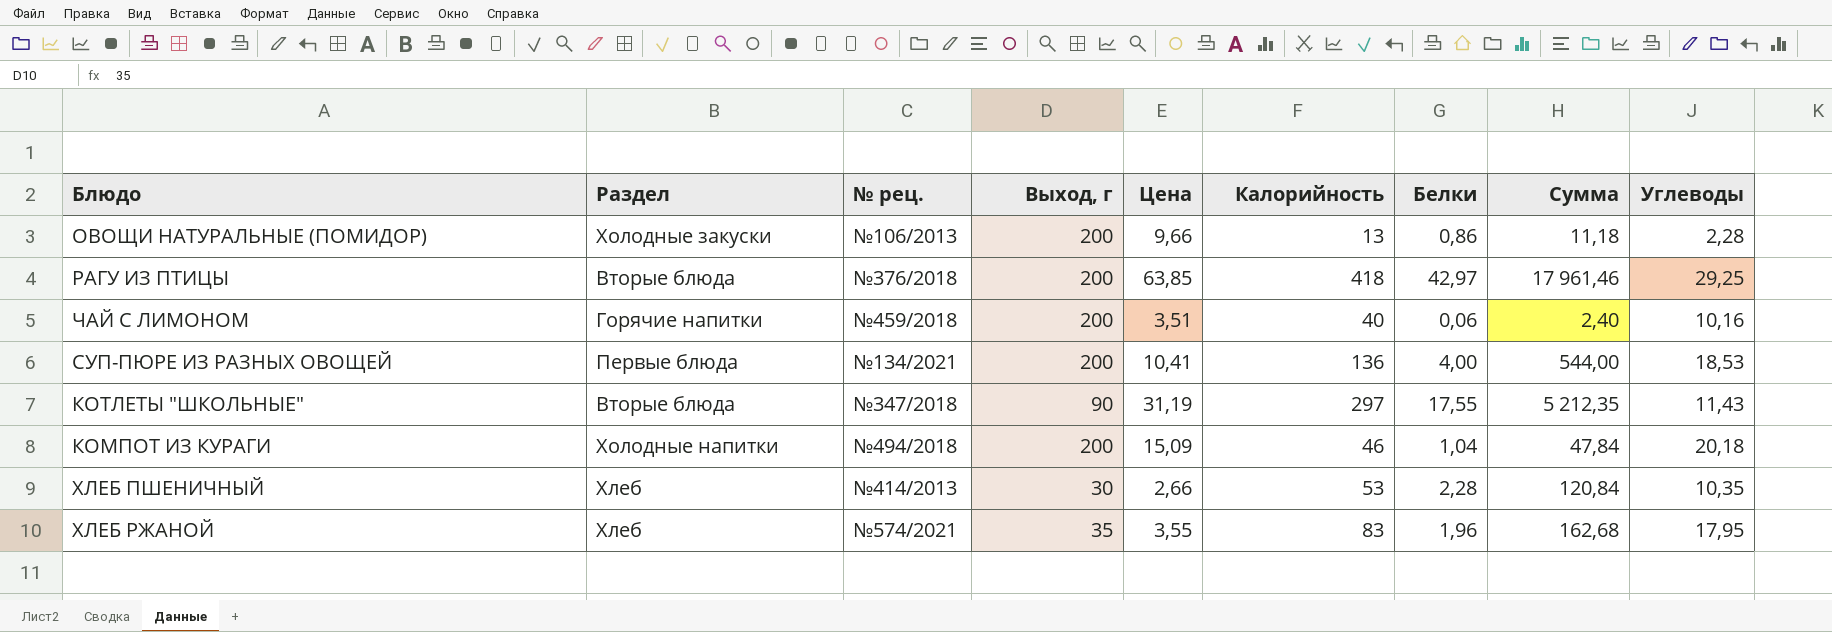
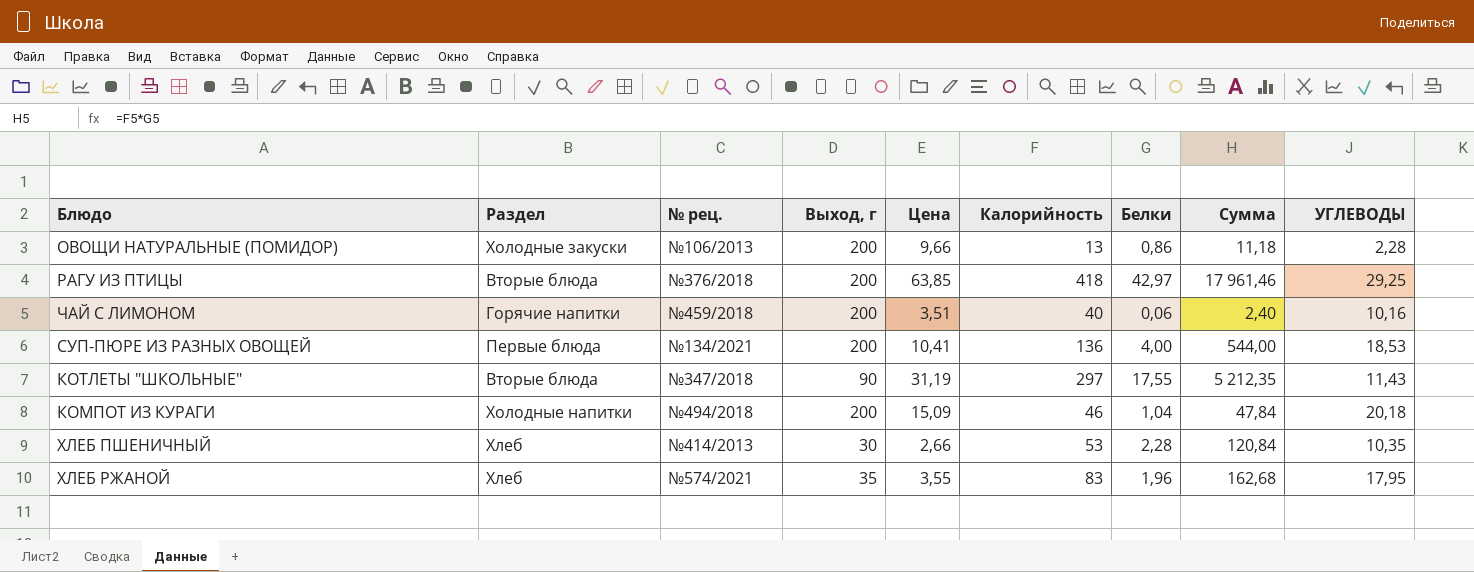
column name: Углеводы -> УГЛЕВОДЫ

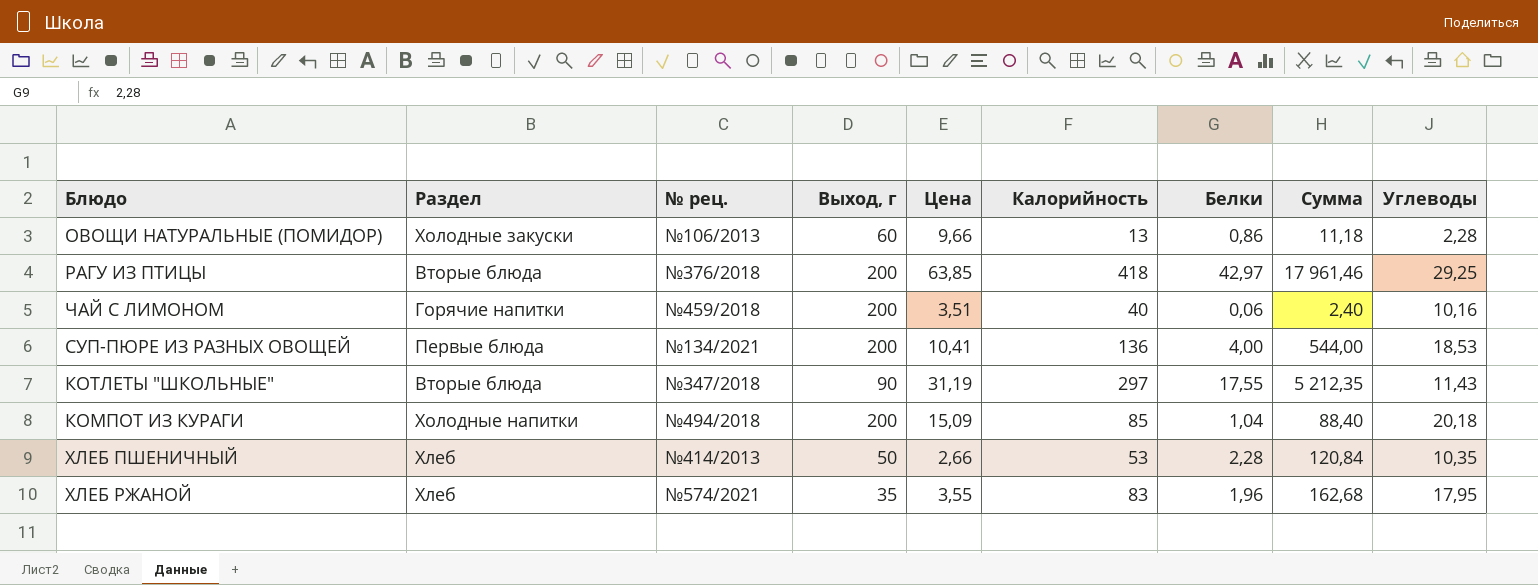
column name: УГЛЕВОДЫ -> Углеводы
ОВОЩИ НАТУРАЛЬНЫЕ (ПОМИДОР) | Выход, г: 200 -> 60
КОМПОТ ИЗ КУРАГИ | Калорийность: 46 -> 85
КОМПОТ ИЗ КУРАГИ | Сумма: 47,84 -> 88,40
ХЛЕБ ПШЕНИЧНЫЙ | Выход, г: 30 -> 50

